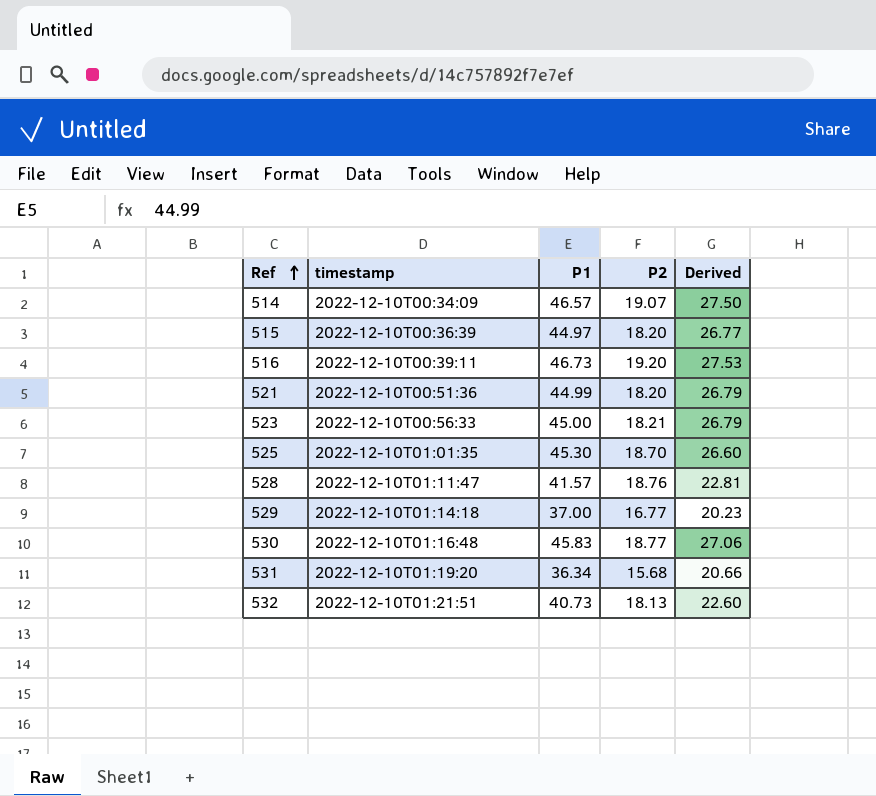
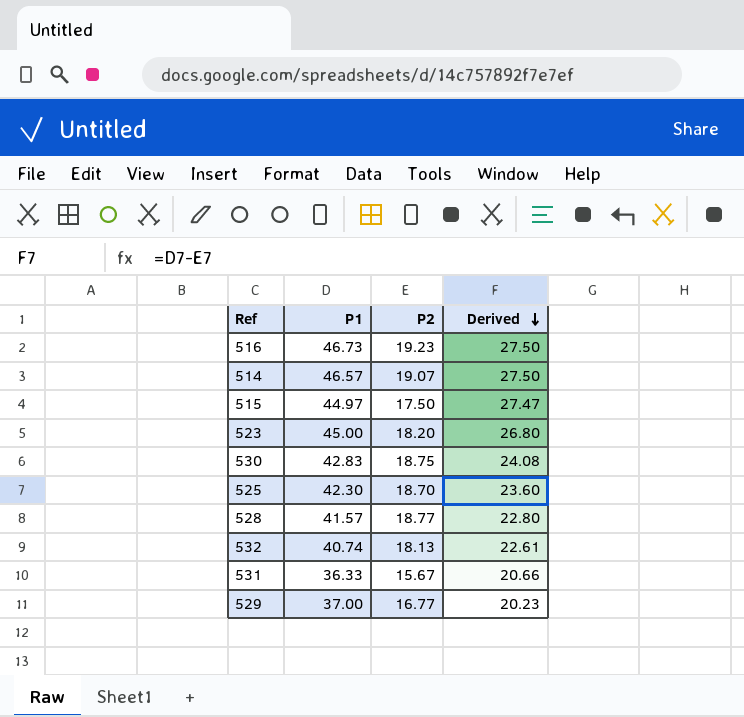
row order: Ref ascending -> Derived descending
column timestamp | position: 2 -> none
row 521: 2022-12-10T00:51:36 | 44.99 | 18.20 | 26.79 -> none
516 | P2: 19.20 -> 19.23
516 | Derived: 27.53 -> 27.50
515 | P2: 18.20 -> 17.50
515 | Derived: 26.77 -> 27.47
523 | P2: 18.21 -> 18.20
523 | Derived: 26.79 -> 26.80
530 | P1: 45.83 -> 42.83
530 | P2: 18.77 -> 18.75
530 | Derived: 27.06 -> 24.08
525 | P1: 45.30 -> 42.30
525 | Derived: 26.60 -> 23.60
528 | P2: 18.76 -> 18.77
528 | Derived: 22.81 -> 22.80
532 | P1: 40.73 -> 40.74
532 | Derived: 22.60 -> 22.61
531 | P1: 36.34 -> 36.33
531 | P2: 15.68 -> 15.67

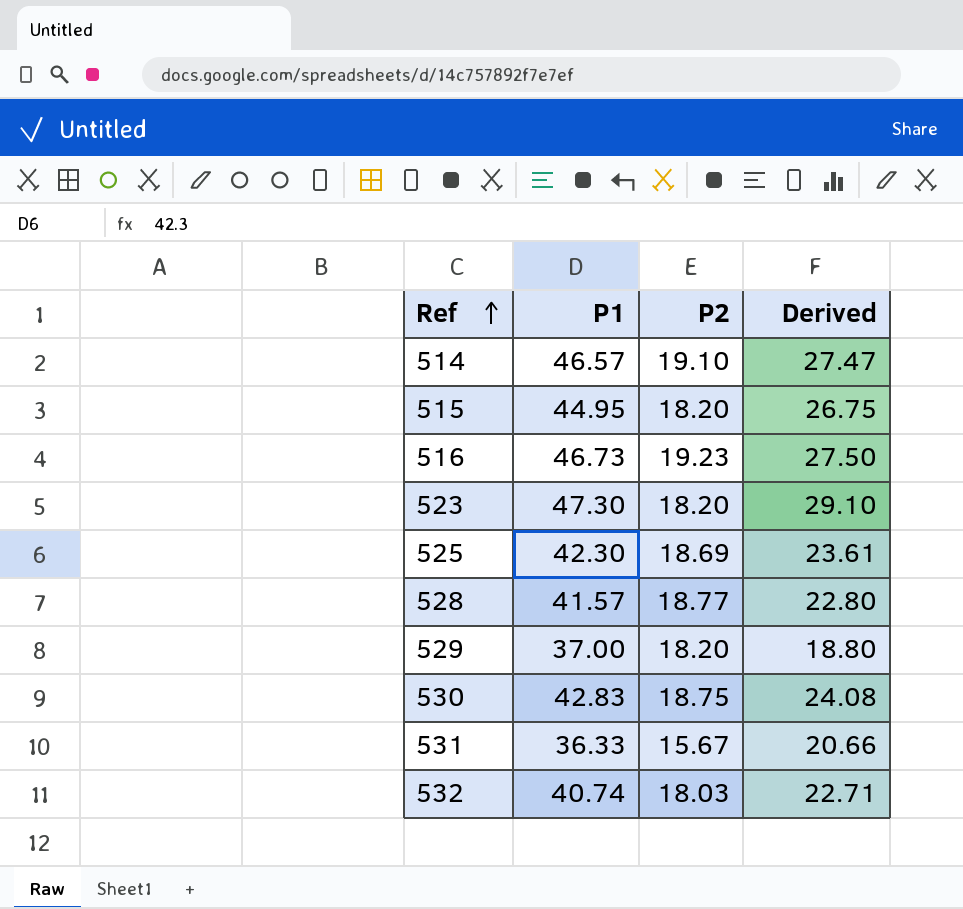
row order: Derived descending -> Ref ascending
514 | P2: 19.07 -> 19.10
514 | Derived: 27.50 -> 27.47
515 | P1: 44.97 -> 44.95
515 | P2: 17.50 -> 18.20
515 | Derived: 27.47 -> 26.75
523 | P1: 45.00 -> 47.30
523 | Derived: 26.80 -> 29.10
525 | P2: 18.70 -> 18.69
525 | Derived: 23.60 -> 23.61
529 | P2: 16.77 -> 18.20
529 | Derived: 20.23 -> 18.80
532 | P2: 18.13 -> 18.03
532 | Derived: 22.61 -> 22.71

